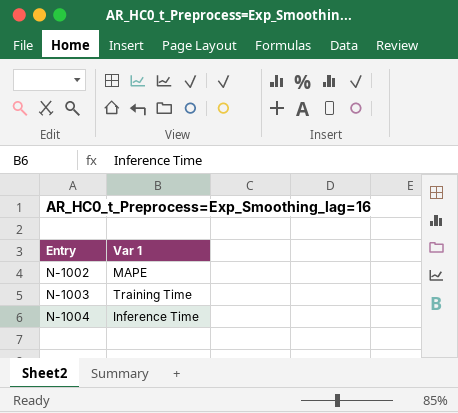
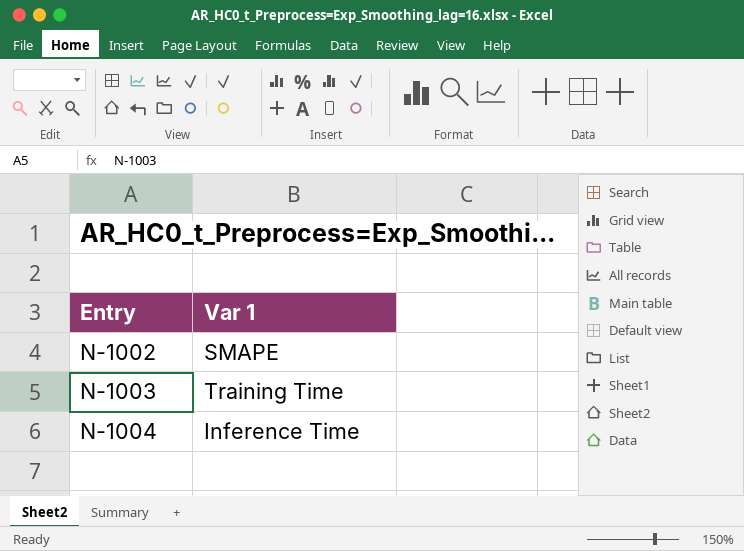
N-1002 | Var 1: MAPE -> SMAPE

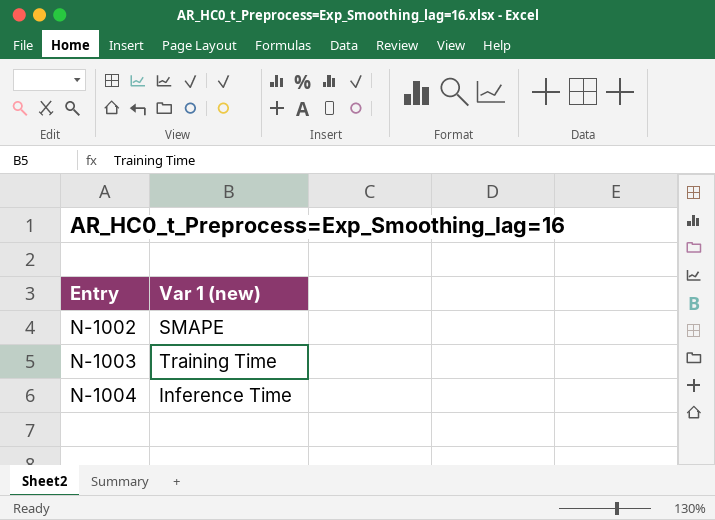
column name: Var 1 -> Var 1 (new)

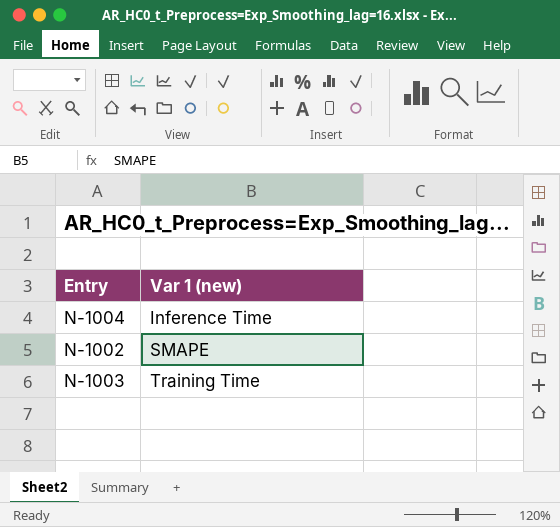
row order: Entry ascending -> Var 1 (new) ascending

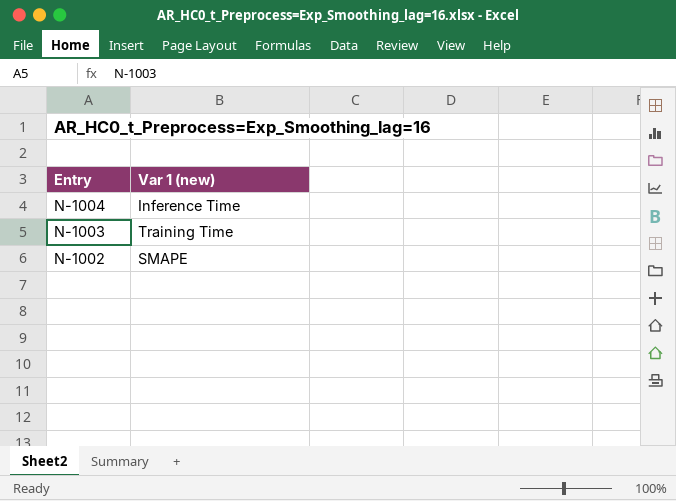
row order: Var 1 (new) ascending -> Entry descending

